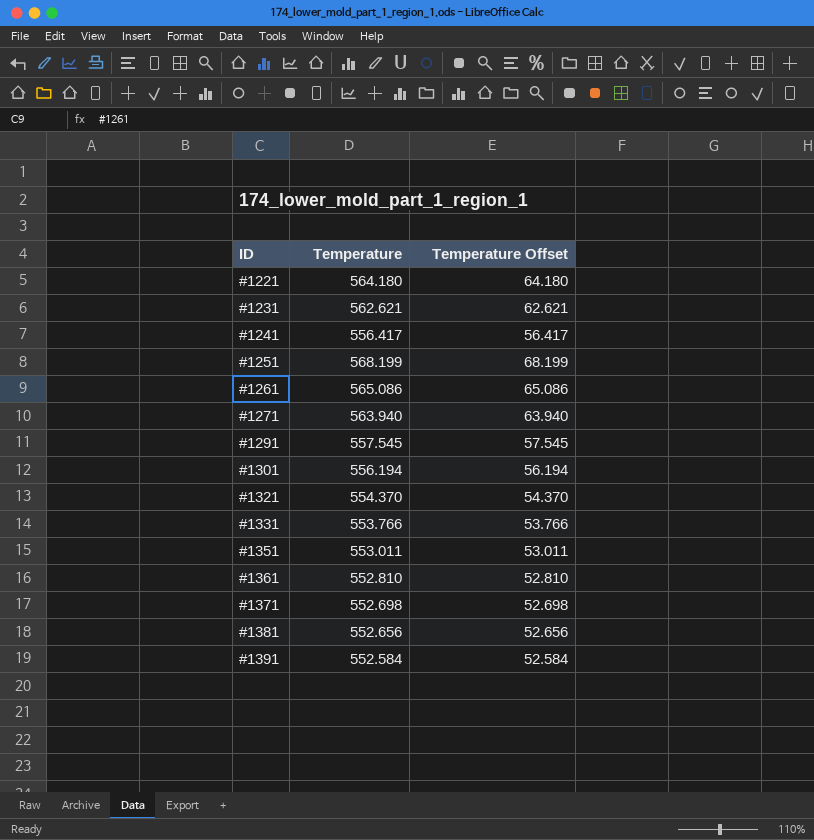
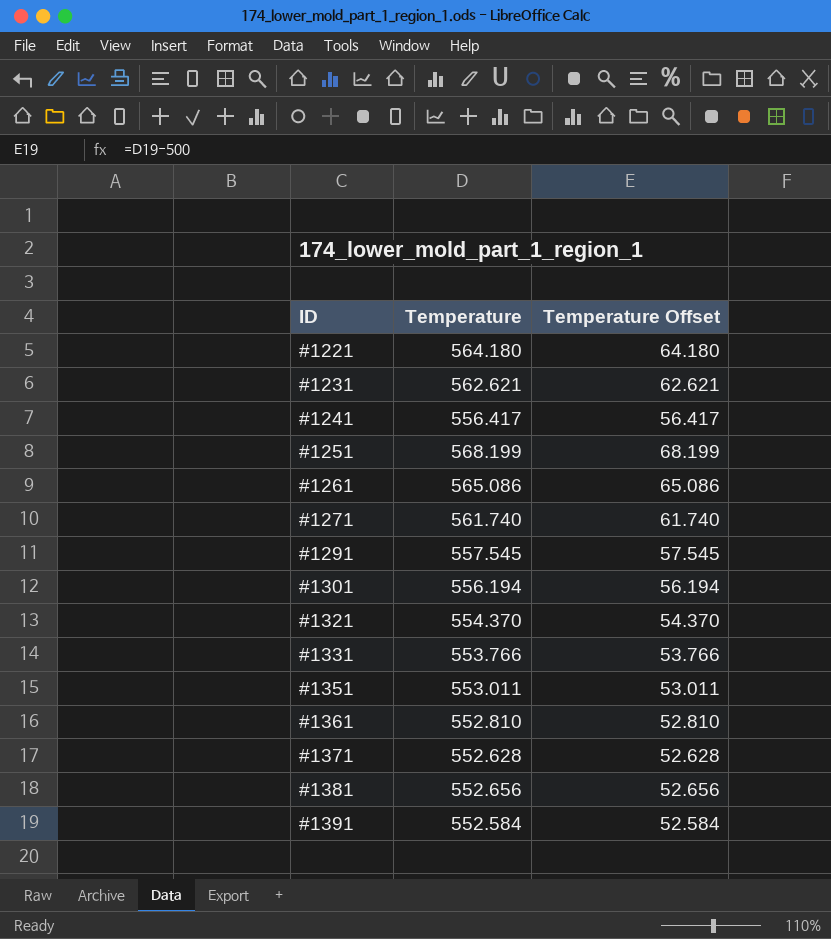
#1271 | Temperature: 563.940 -> 561.740
#1271 | Temperature Offset: 63.940 -> 61.740
#1371 | Temperature: 552.698 -> 552.628
#1371 | Temperature Offset: 52.698 -> 52.628

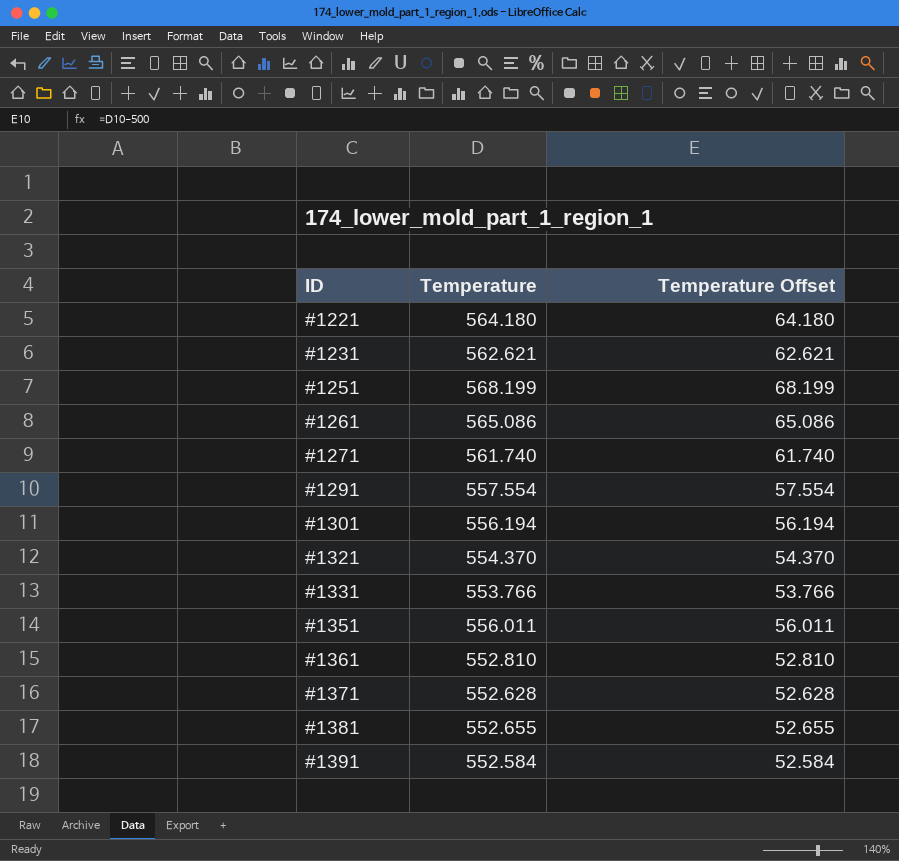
row #1241: 556.417 | 56.417 -> none
#1291 | Temperature: 557.545 -> 557.554
#1291 | Temperature Offset: 57.545 -> 57.554
#1351 | Temperature: 553.011 -> 556.011
#1351 | Temperature Offset: 53.011 -> 56.011
#1381 | Temperature: 552.656 -> 552.655
#1381 | Temperature Offset: 52.656 -> 52.655

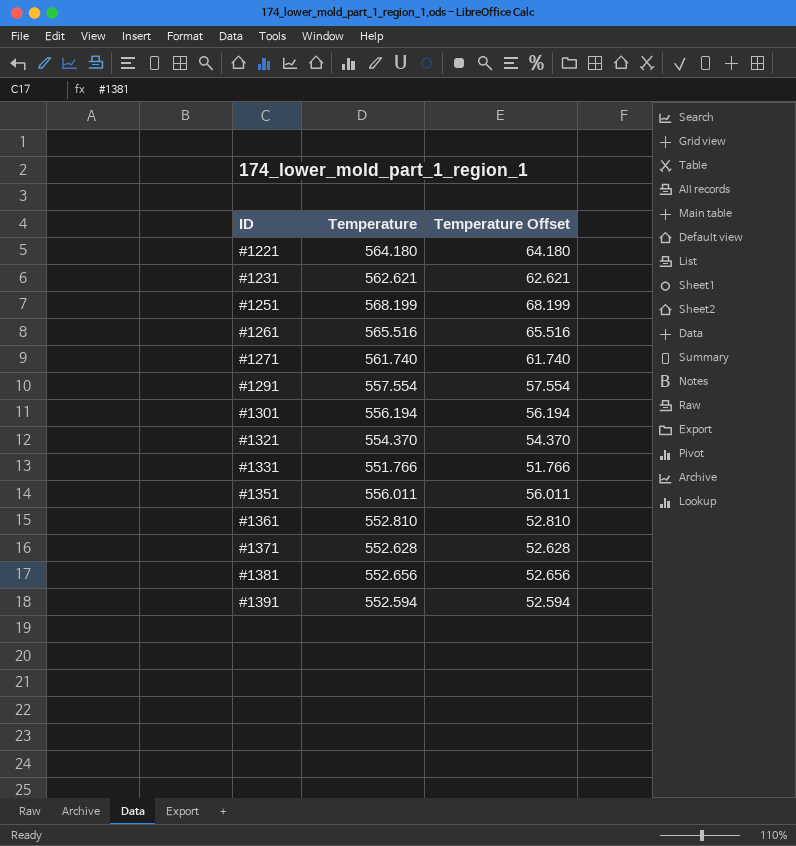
#1261 | Temperature: 565.086 -> 565.516
#1261 | Temperature Offset: 65.086 -> 65.516
#1331 | Temperature: 553.766 -> 551.766
#1331 | Temperature Offset: 53.766 -> 51.766
#1381 | Temperature: 552.655 -> 552.656
#1381 | Temperature Offset: 52.655 -> 52.656
#1391 | Temperature: 552.584 -> 552.594
#1391 | Temperature Offset: 52.584 -> 52.594

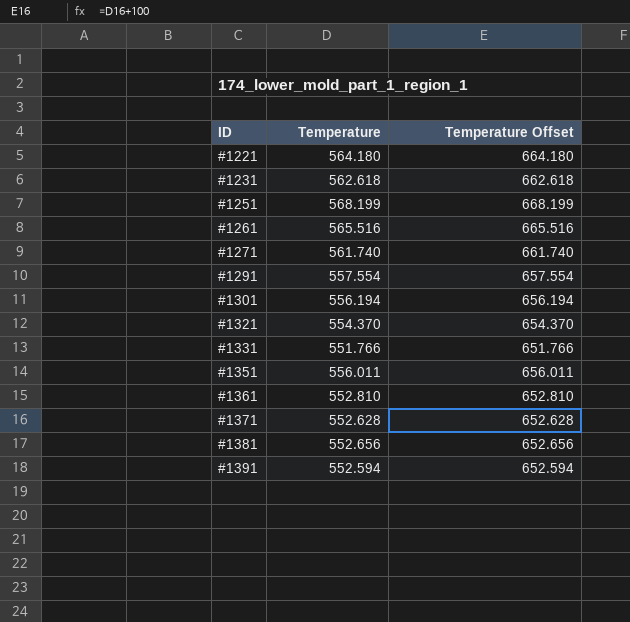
column Temperature Offset | formula: [Temperature] - 500 -> [Temperature] + 100
#1231 | Temperature: 562.621 -> 562.618

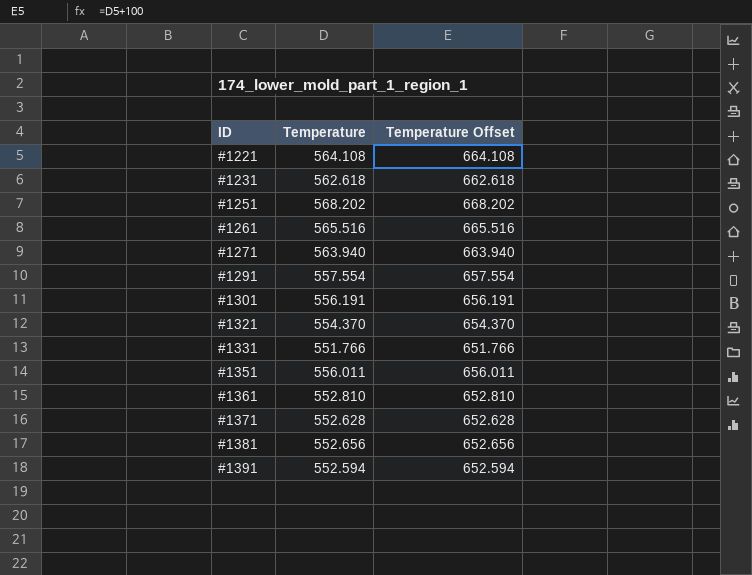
#1221 | Temperature: 564.180 -> 564.108
#1221 | Temperature Offset: 664.180 -> 664.108
#1251 | Temperature: 568.199 -> 568.202
#1251 | Temperature Offset: 668.199 -> 668.202
#1271 | Temperature: 561.740 -> 563.940
#1271 | Temperature Offset: 661.740 -> 663.940
#1301 | Temperature: 556.194 -> 556.191
#1301 | Temperature Offset: 656.194 -> 656.191

